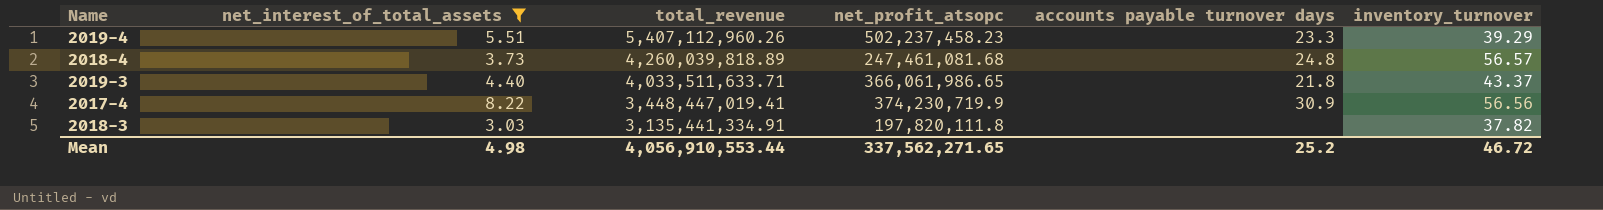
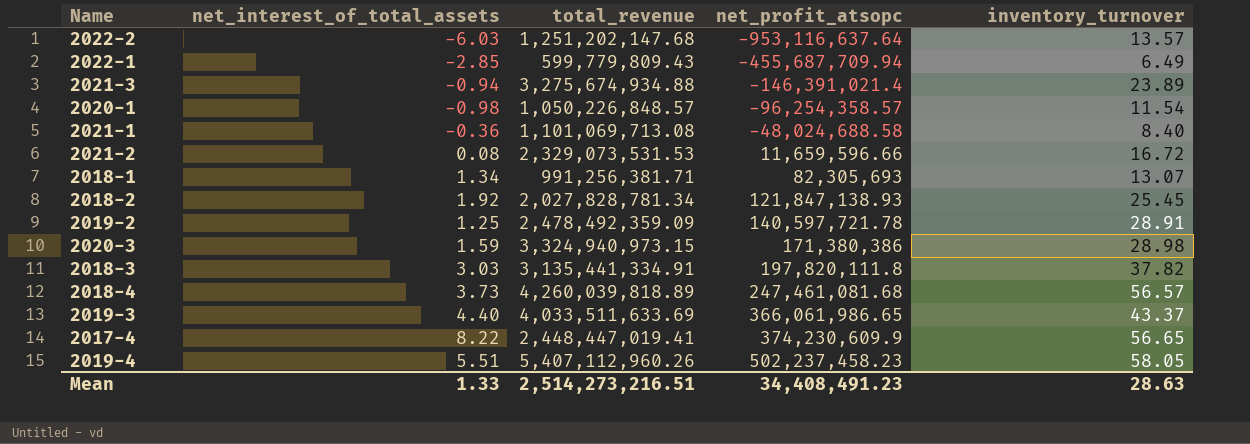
filter: net_interest_of_total_assets >= 3.03 -> none
row order: total_revenue descending -> net_profit_atsopc ascending
column accounts payable turnover days | position: 5 -> none
2019-3 | total_revenue: 4,033,511,633.71 -> 4,033,511,633.69
2017-4 | total_revenue: 3,448,447,019.41 -> 2,448,447,019.41
2017-4 | net_profit_atsopc: 374,230,719.9 -> 374,230,609.9
2017-4 | inventory_turnover: 56.56 -> 56.65
2019-4 | inventory_turnover: 39.29 -> 58.05
Mean | net_interest_of_total_assets: 4.98 -> 1.33
Mean | total_revenue: 4,056,910,553.44 -> 2,514,273,216.51
Mean | net_profit_atsopc: 337,562,271.65 -> 34,408,491.23
Mean | inventory_turnover: 46.72 -> 28.63

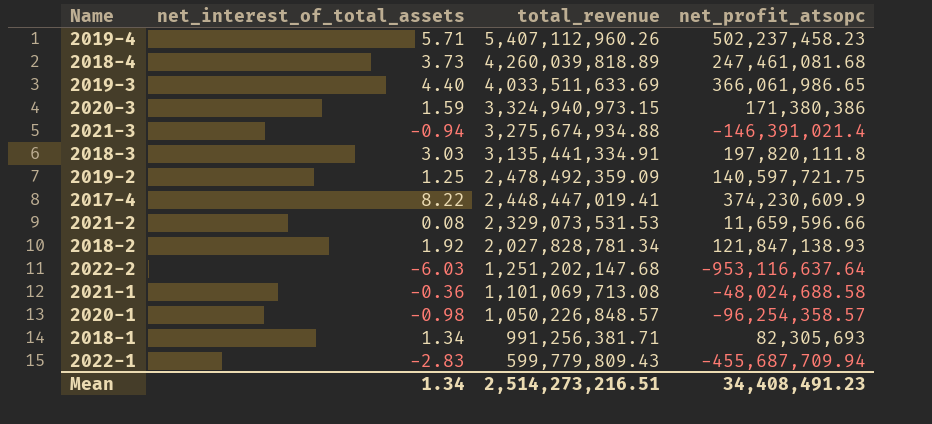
row order: net_profit_atsopc ascending -> total_revenue descending
column inventory_turnover | position: 5 -> none
2019-4 | net_interest_of_total_assets: 5.51 -> 5.71
2019-2 | net_profit_atsopc: 140,597,721.78 -> 140,597,721.75
2022-1 | net_interest_of_total_assets: -2.85 -> -2.83
Mean | net_interest_of_total_assets: 1.33 -> 1.34

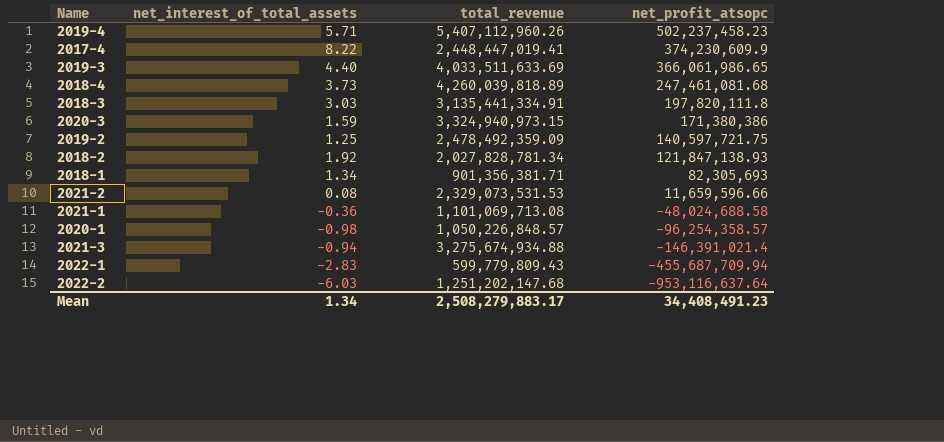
row order: total_revenue descending -> net_profit_atsopc descending
2018-1 | total_revenue: 991,256,381.71 -> 901,356,381.71
Mean | total_revenue: 2,514,273,216.51 -> 2,508,279,883.17

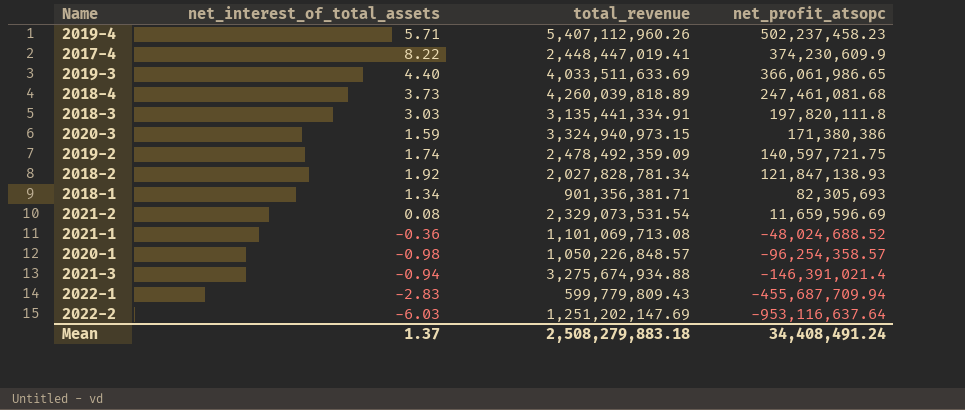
2019-2 | net_interest_of_total_assets: 1.25 -> 1.74
2021-2 | total_revenue: 2,329,073,531.53 -> 2,329,073,531.54
2021-2 | net_profit_atsopc: 11,659,596.66 -> 11,659,596.69
2021-1 | net_profit_atsopc: -48,024,688.58 -> -48,024,688.52
2022-2 | total_revenue: 1,251,202,147.68 -> 1,251,202,147.69
Mean | net_interest_of_total_assets: 1.34 -> 1.37
Mean | total_revenue: 2,508,279,883.17 -> 2,508,279,883.18
Mean | net_profit_atsopc: 34,408,491.23 -> 34,408,491.24

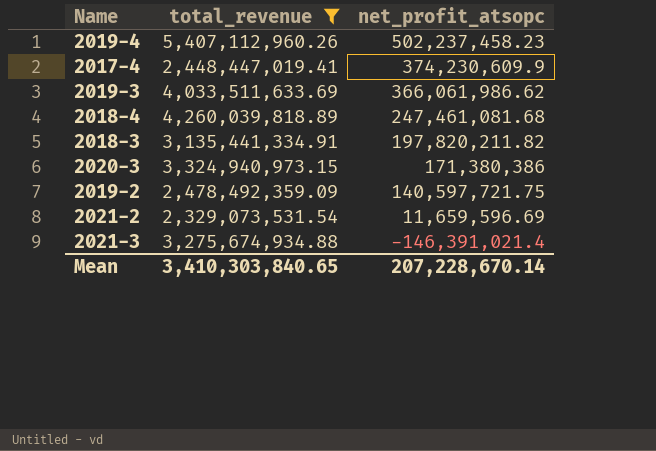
filter: none -> total_revenue >= 2,329,073,531.54
column net_interest_of_total_assets | position: 2 -> none
2019-3 | net_profit_atsopc: 366,061,986.65 -> 366,061,986.62
2018-3 | net_profit_atsopc: 197,820,111.8 -> 197,820,211.82
Mean | total_revenue: 2,508,279,883.18 -> 3,410,303,840.65
Mean | net_profit_atsopc: 34,408,491.24 -> 207,228,670.14

